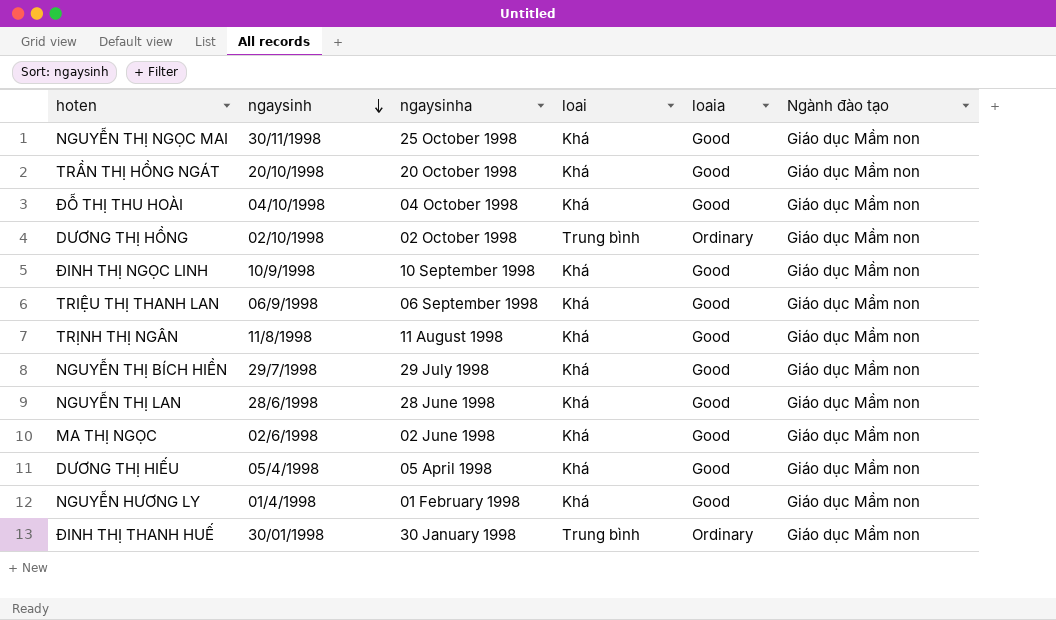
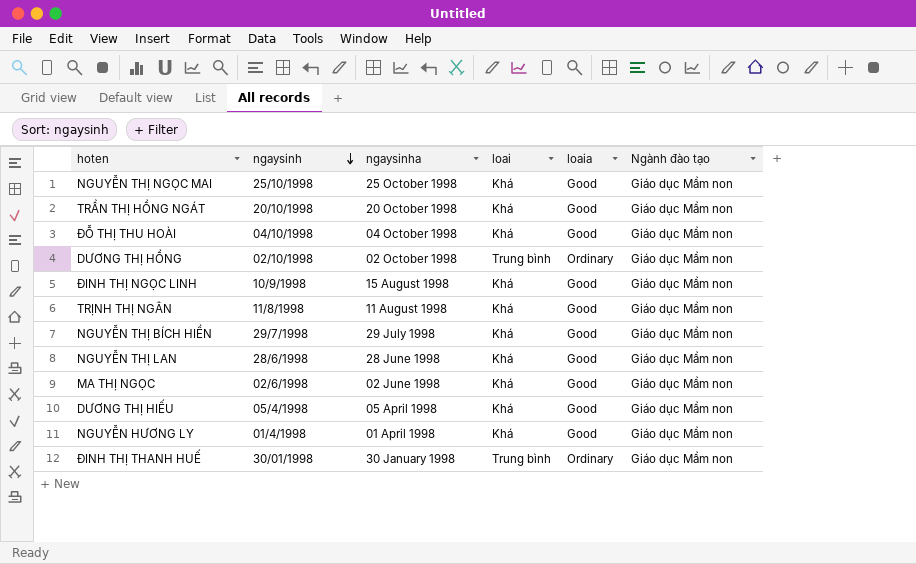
row TRIỆU THỊ THANH LAN: 06/9/1998 | 06 September 1998 | Khá | Good | Giáo dục Mầm non -> none
NGUYỄN THỊ NGỌC MAI | ngaysinh: 30/11/1998 -> 25/10/1998
ĐINH THỊ NGỌC LINH | ngaysinha: 10 September 1998 -> 15 August 1998
NGUYỄN HƯƠNG LY | ngaysinha: 01 February 1998 -> 01 April 1998

